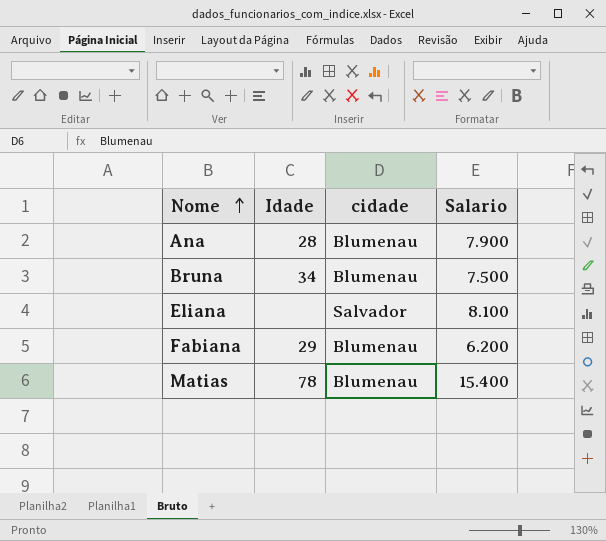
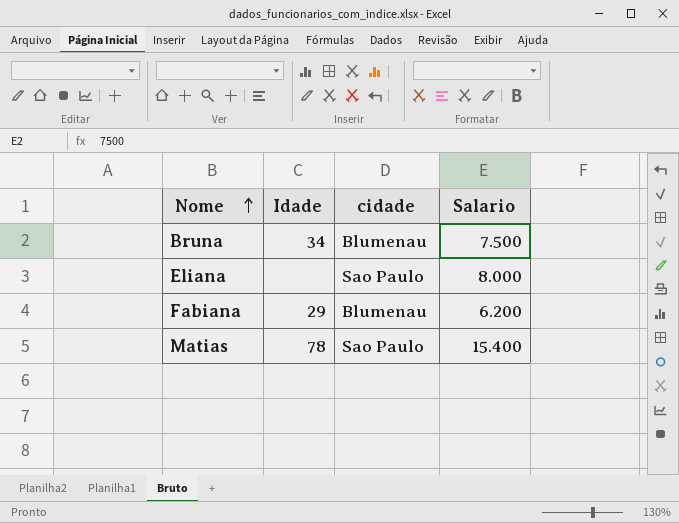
row Ana: 28 | Blumenau | 7.900 -> none
Eliana | cidade: Salvador -> Sao Paulo
Eliana | Salario: 8.100 -> 8.000
Matias | cidade: Blumenau -> Sao Paulo

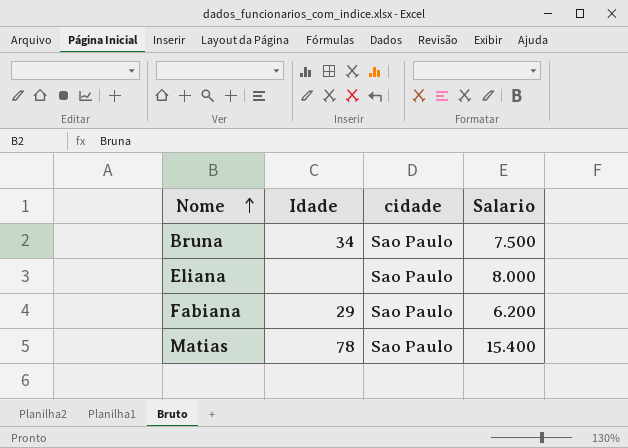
Bruna | cidade: Blumenau -> Sao Paulo
Fabiana | cidade: Blumenau -> Sao Paulo

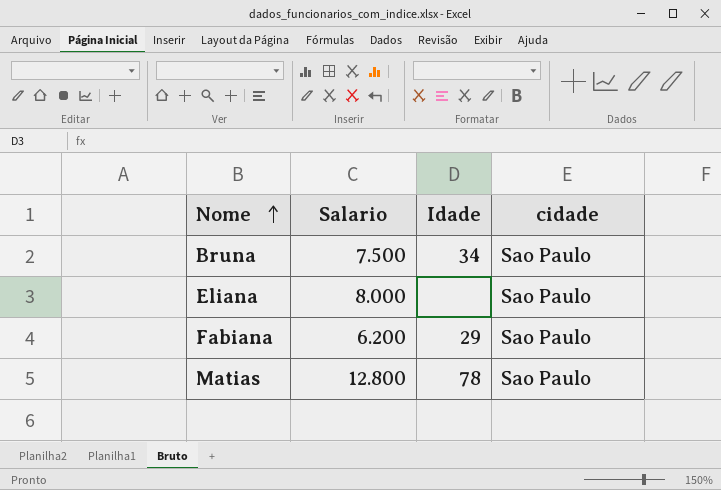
column Salario | position: 4 -> 2
Matias | Salario: 15.400 -> 12.800

